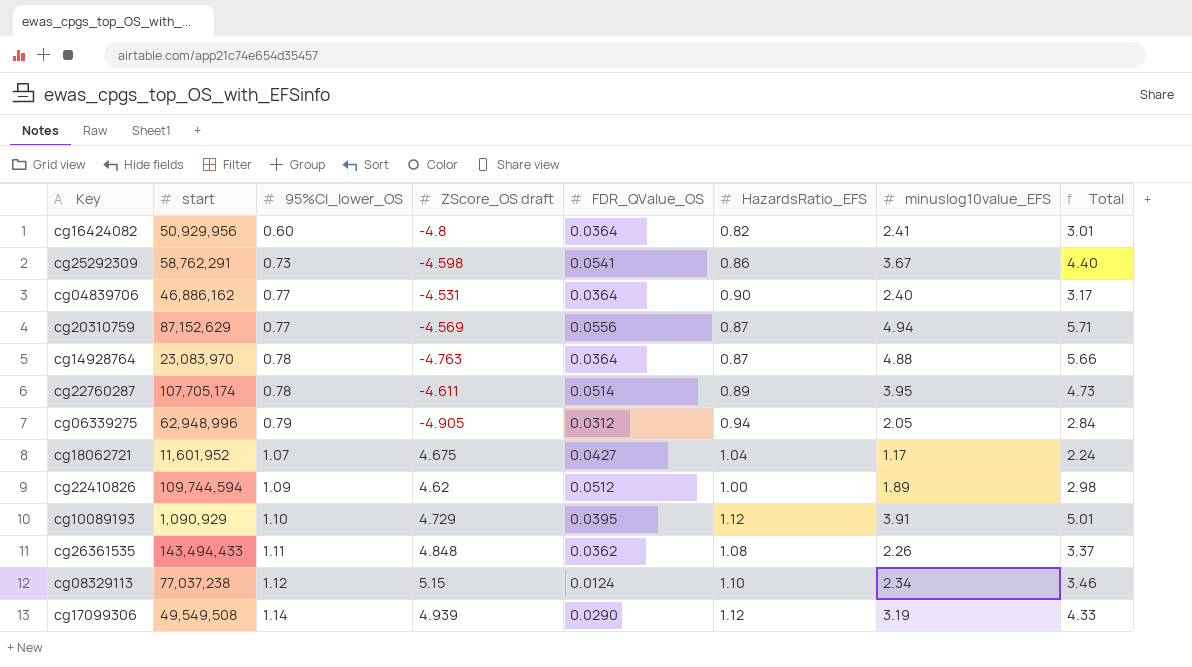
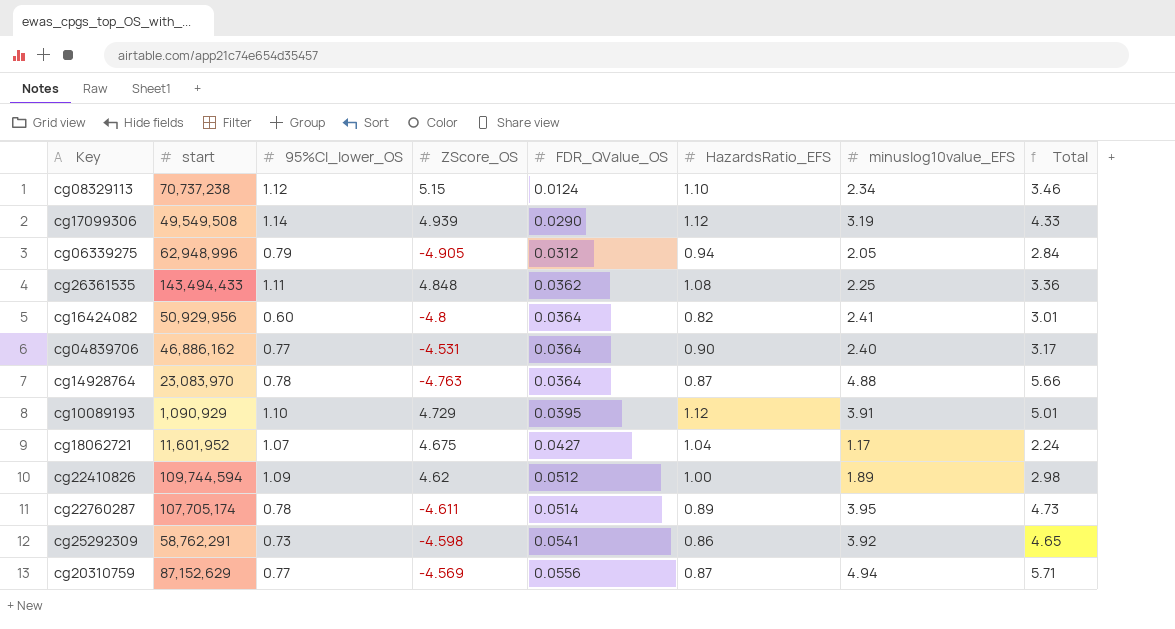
row order: 95%CI_lower_OS ascending -> FDR_QValue_OS ascending
column name: ZScore_OS draft -> ZScore_OS
cg08329113 | start: 77,037,238 -> 70,737,238
cg26361535 | minuslog10value_EFS: 2.26 -> 2.25
cg26361535 | Total: 3.37 -> 3.36
cg25292309 | minuslog10value_EFS: 3.67 -> 3.92
cg25292309 | Total: 4.40 -> 4.65

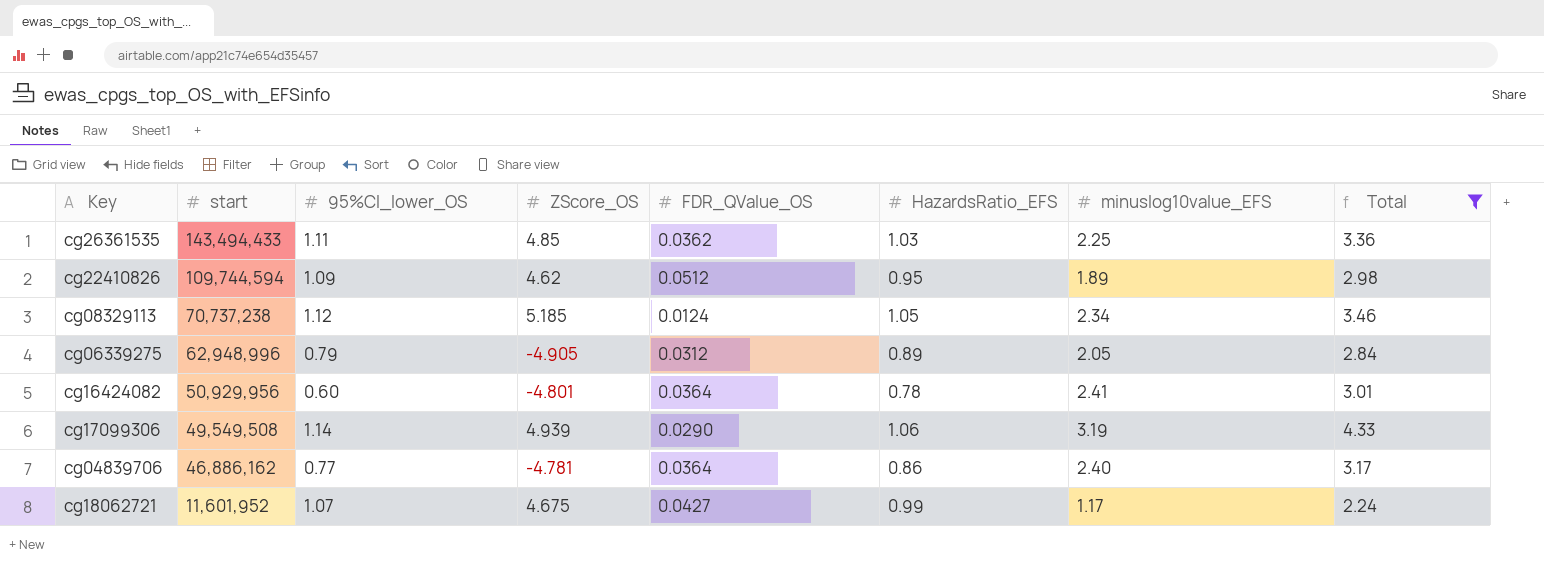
filter: none -> Total <= 4.33
row order: FDR_QValue_OS ascending -> start descending
cg26361535 | ZScore_OS: 4.848 -> 4.85
cg26361535 | HazardsRatio_EFS: 1.08 -> 1.03
cg22410826 | HazardsRatio_EFS: 1.00 -> 0.95
cg08329113 | ZScore_OS: 5.15 -> 5.185
cg08329113 | HazardsRatio_EFS: 1.10 -> 1.05
cg06339275 | HazardsRatio_EFS: 0.94 -> 0.89
cg16424082 | ZScore_OS: -4.8 -> -4.801
cg16424082 | HazardsRatio_EFS: 0.82 -> 0.78
cg17099306 | HazardsRatio_EFS: 1.12 -> 1.06
cg04839706 | ZScore_OS: -4.531 -> -4.781
cg04839706 | HazardsRatio_EFS: 0.90 -> 0.86
cg18062721 | HazardsRatio_EFS: 1.04 -> 0.99

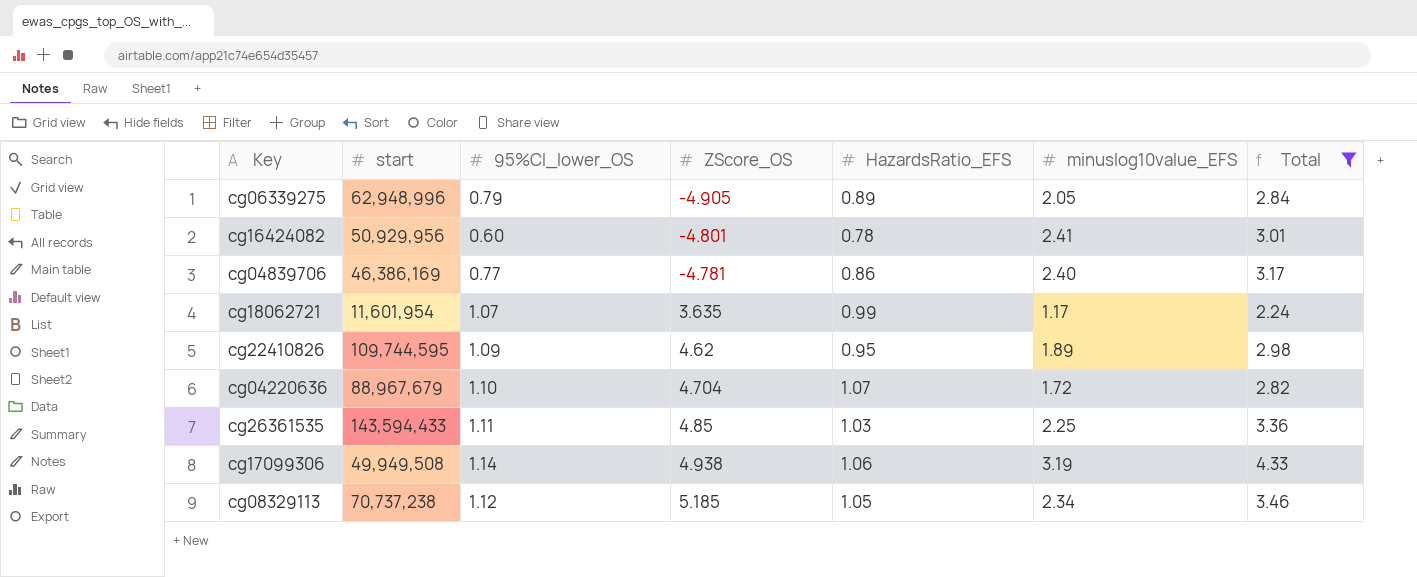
row order: start descending -> ZScore_OS ascending
column FDR_QValue_OS | position: 5 -> none
cg04839706 | start: 46,886,162 -> 46,386,169
cg18062721 | start: 11,601,952 -> 11,601,954
cg18062721 | ZScore_OS: 4.675 -> 3.635
cg22410826 | start: 109,744,594 -> 109,744,595
row cg04220636: none -> 88,967,679 | 1.10 | 4.704 | 1.07 | 1.72 | 2.82
cg26361535 | start: 143,494,433 -> 143,594,433
cg17099306 | start: 49,549,508 -> 49,949,508
cg17099306 | ZScore_OS: 4.939 -> 4.938

